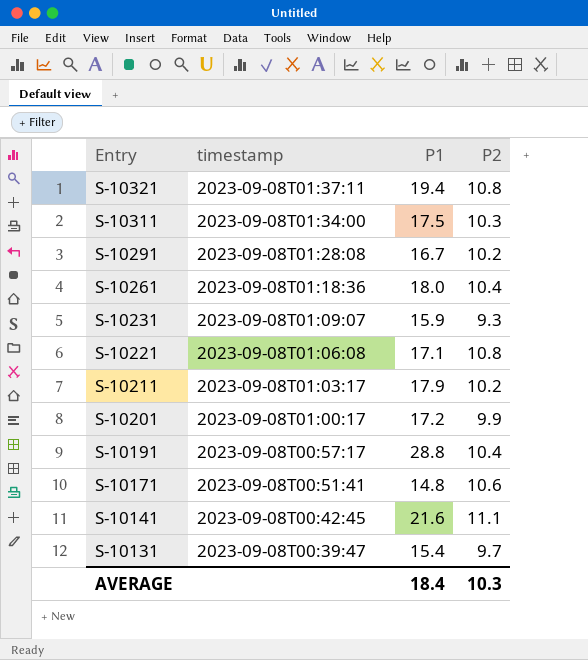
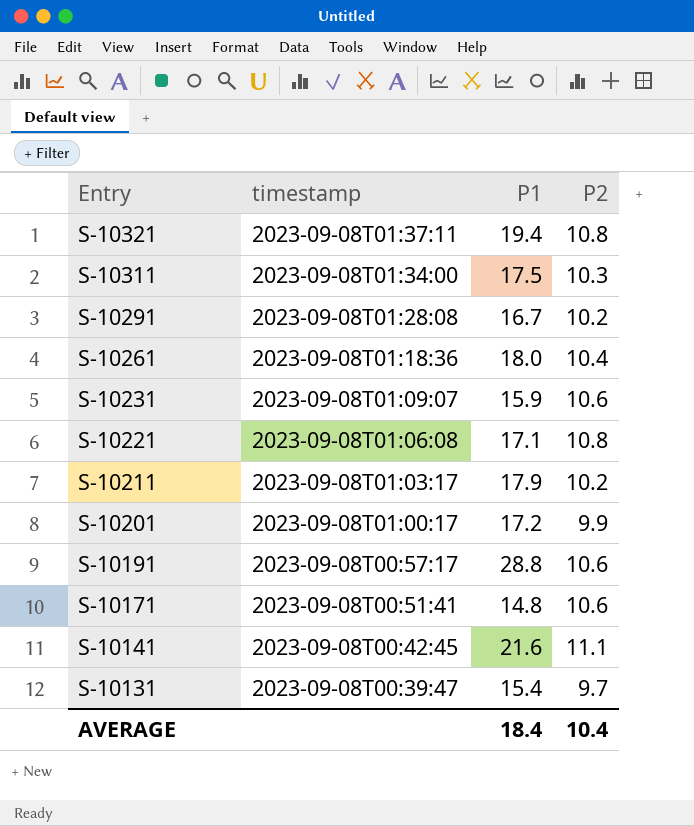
S-10231 | P2: 9.3 -> 10.6
S-10191 | P2: 10.4 -> 10.6
AVERAGE | P2: 10.3 -> 10.4

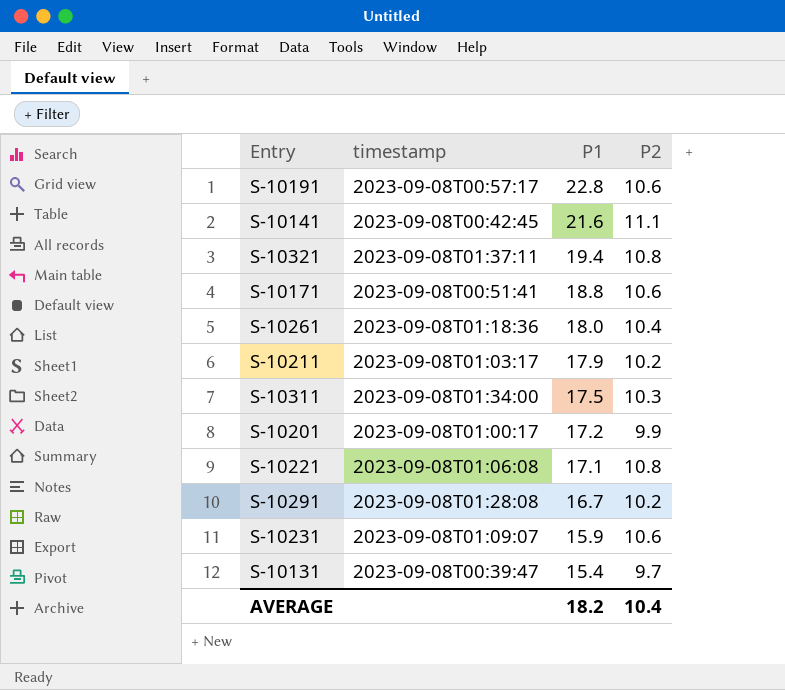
row order: Entry descending -> P1 descending
S-10191 | P1: 28.8 -> 22.8
S-10171 | P1: 14.8 -> 18.8
AVERAGE | P1: 18.4 -> 18.2

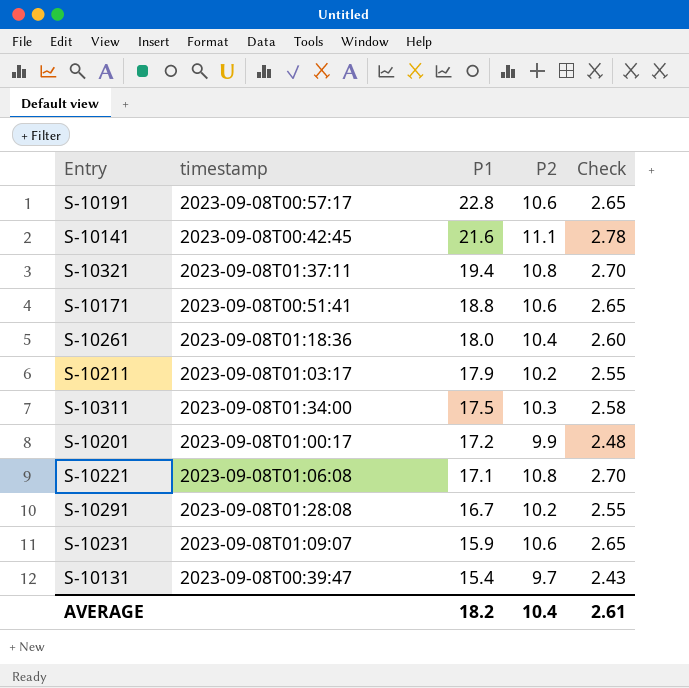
column Check | formula: none -> [P2] * 0.25

